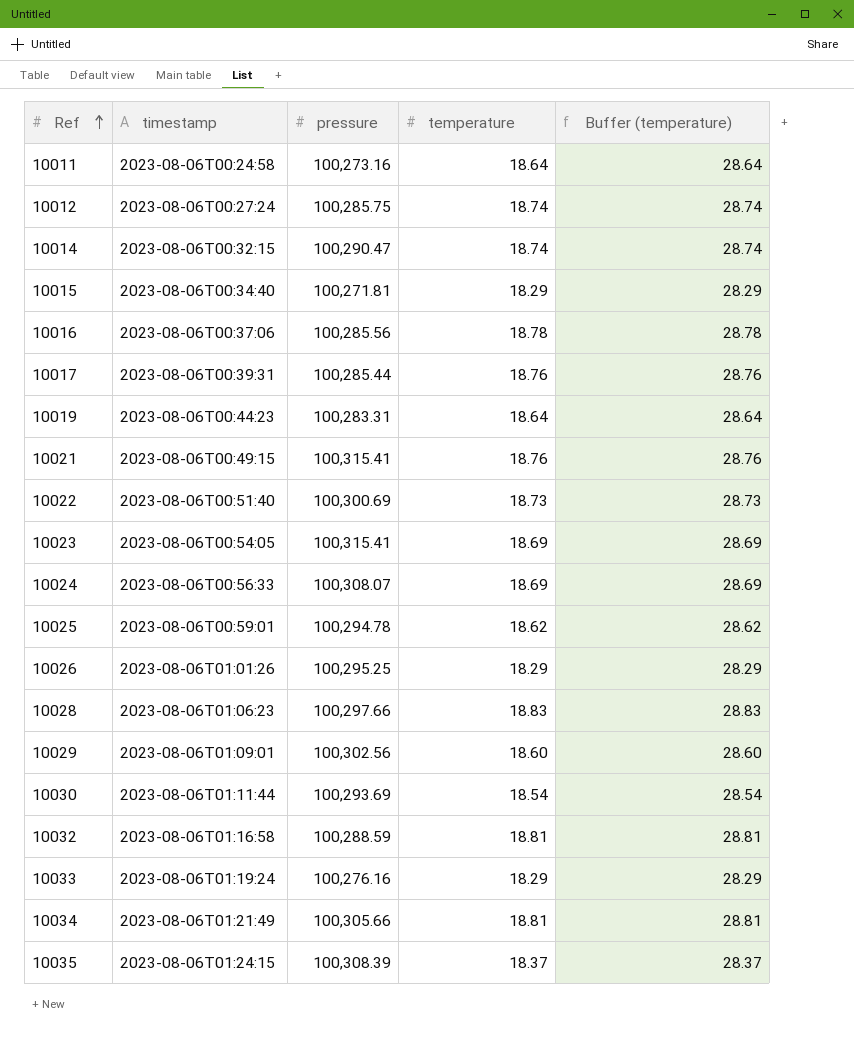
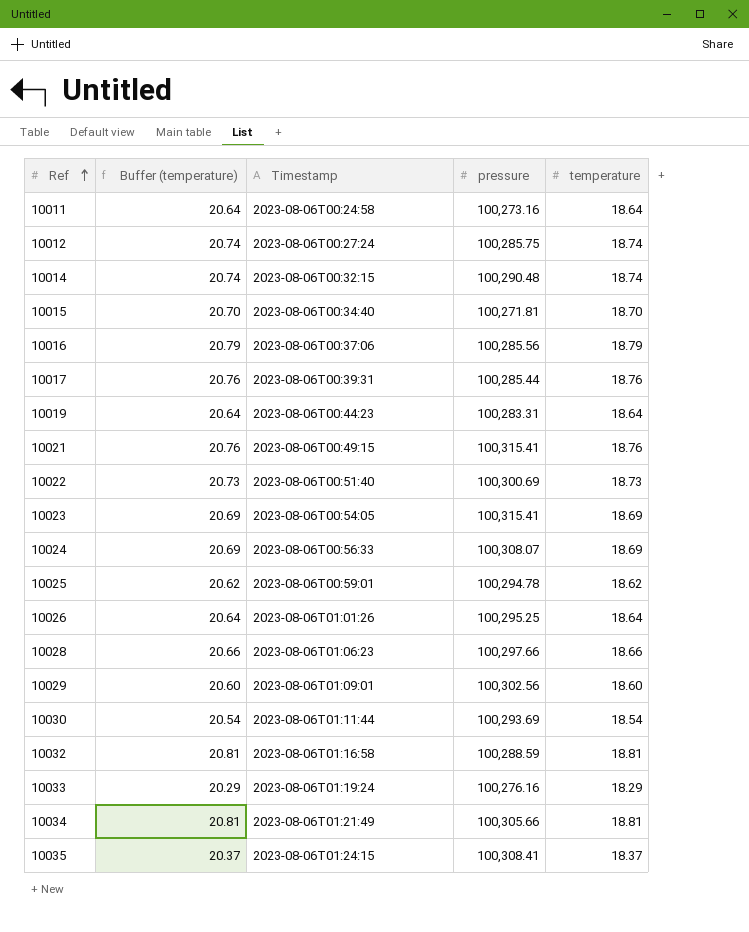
column Buffer (temperature) | formula: [temperature] + 10 -> [temperature] + 2
column Buffer (temperature) | position: 5 -> 2
column name: timestamp -> Timestamp
10014 | pressure: 100,290.47 -> 100,290.48
10015 | temperature: 18.29 -> 18.70
10016 | temperature: 18.78 -> 18.79
10026 | temperature: 18.29 -> 18.64
10028 | temperature: 18.83 -> 18.66
10035 | pressure: 100,308.39 -> 100,308.41

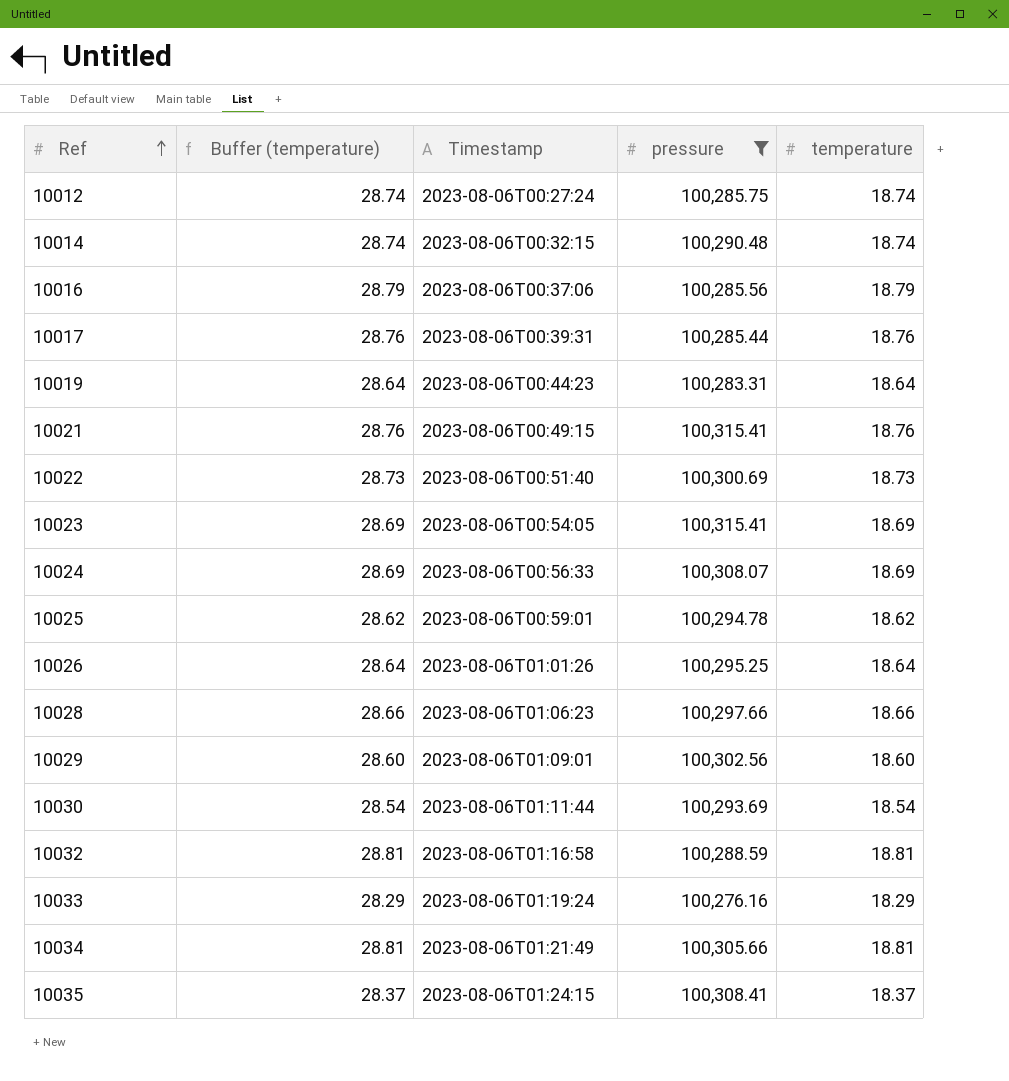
filter: none -> pressure >= 100,276.16
column Buffer (temperature) | formula: [temperature] + 2 -> [temperature] + 10

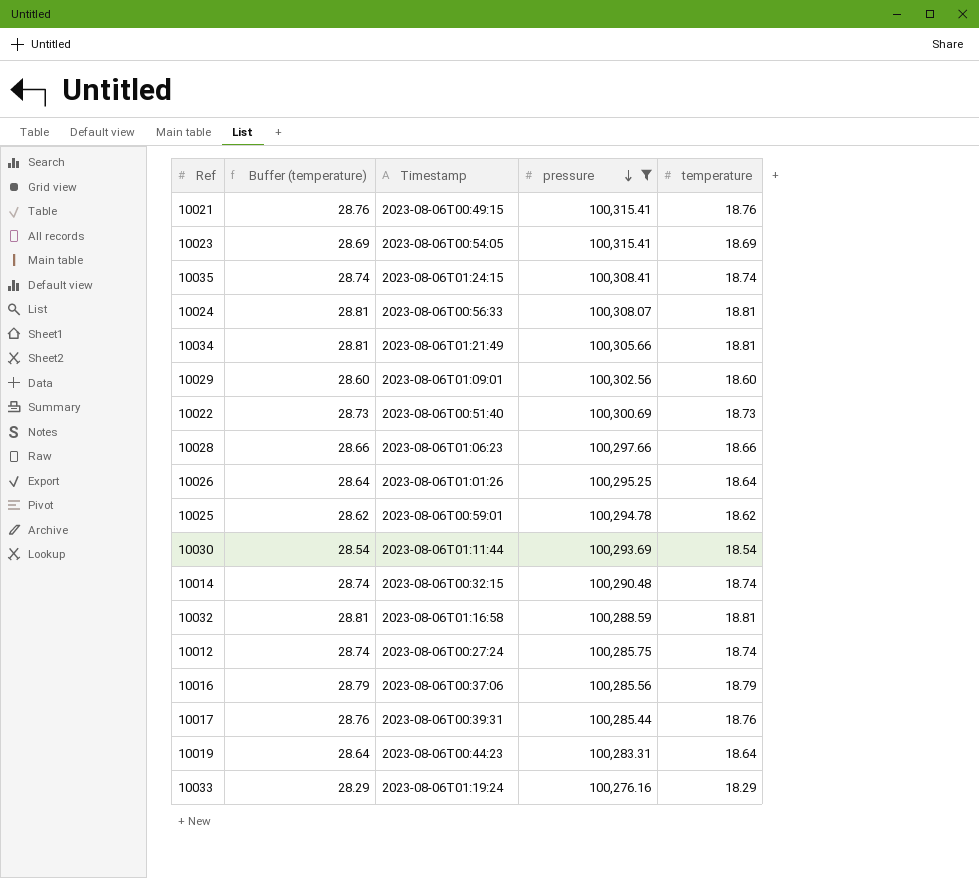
row order: Ref ascending -> pressure descending
10035 | Buffer (temperature): 28.37 -> 28.74
10035 | temperature: 18.37 -> 18.74
10024 | Buffer (temperature): 28.69 -> 28.81
10024 | temperature: 18.69 -> 18.81

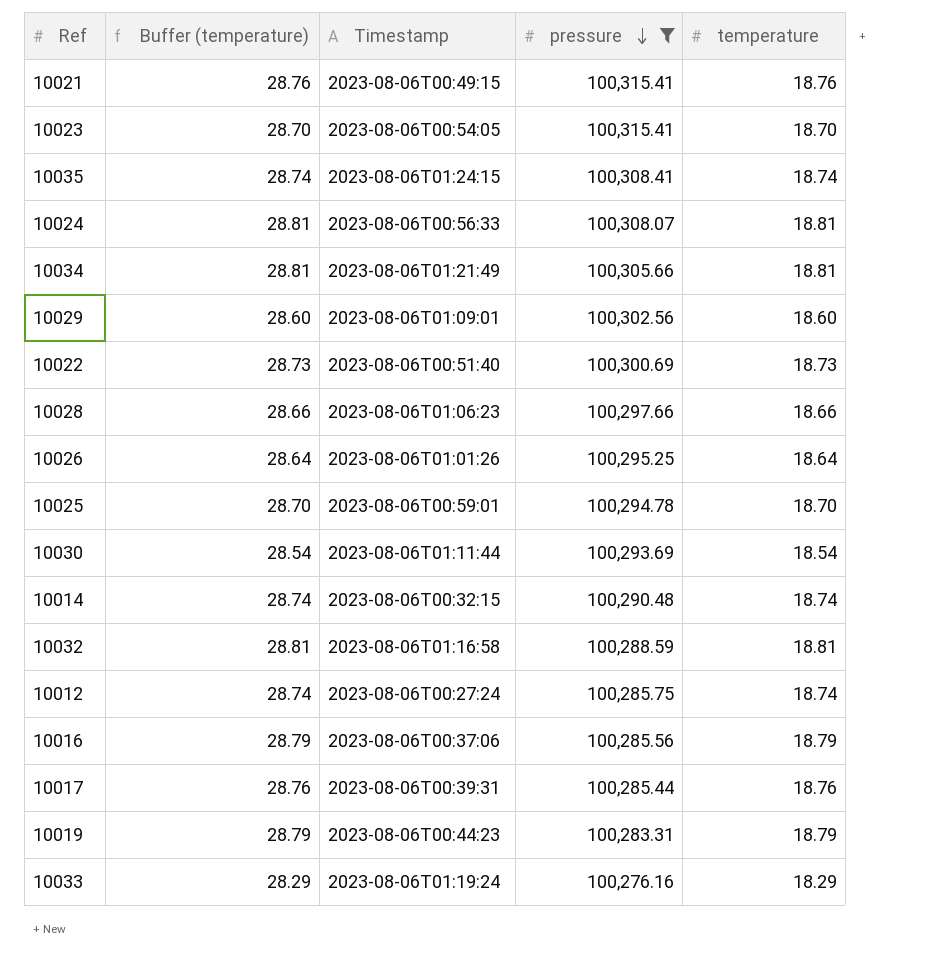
10023 | Buffer (temperature): 28.69 -> 28.70
10023 | temperature: 18.69 -> 18.70
10025 | Buffer (temperature): 28.62 -> 28.70
10025 | temperature: 18.62 -> 18.70
10019 | Buffer (temperature): 28.64 -> 28.79
10019 | temperature: 18.64 -> 18.79

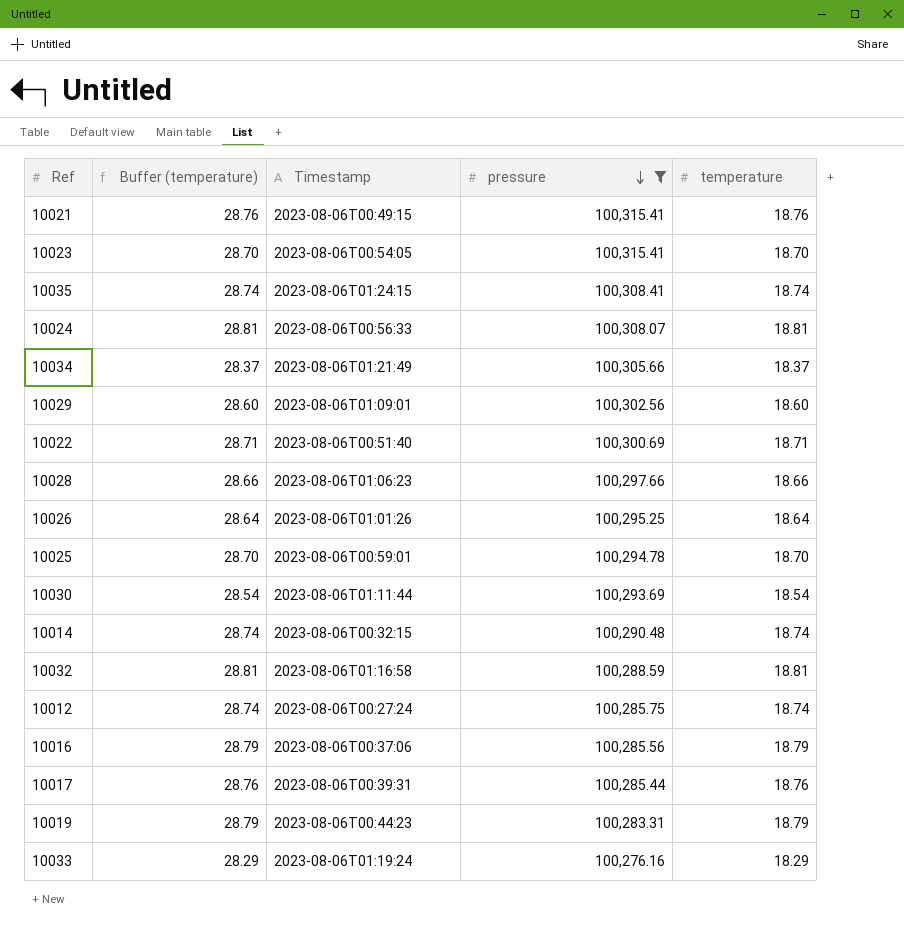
10034 | Buffer (temperature): 28.81 -> 28.37
10034 | temperature: 18.81 -> 18.37
10022 | Buffer (temperature): 28.73 -> 28.71
10022 | temperature: 18.73 -> 18.71

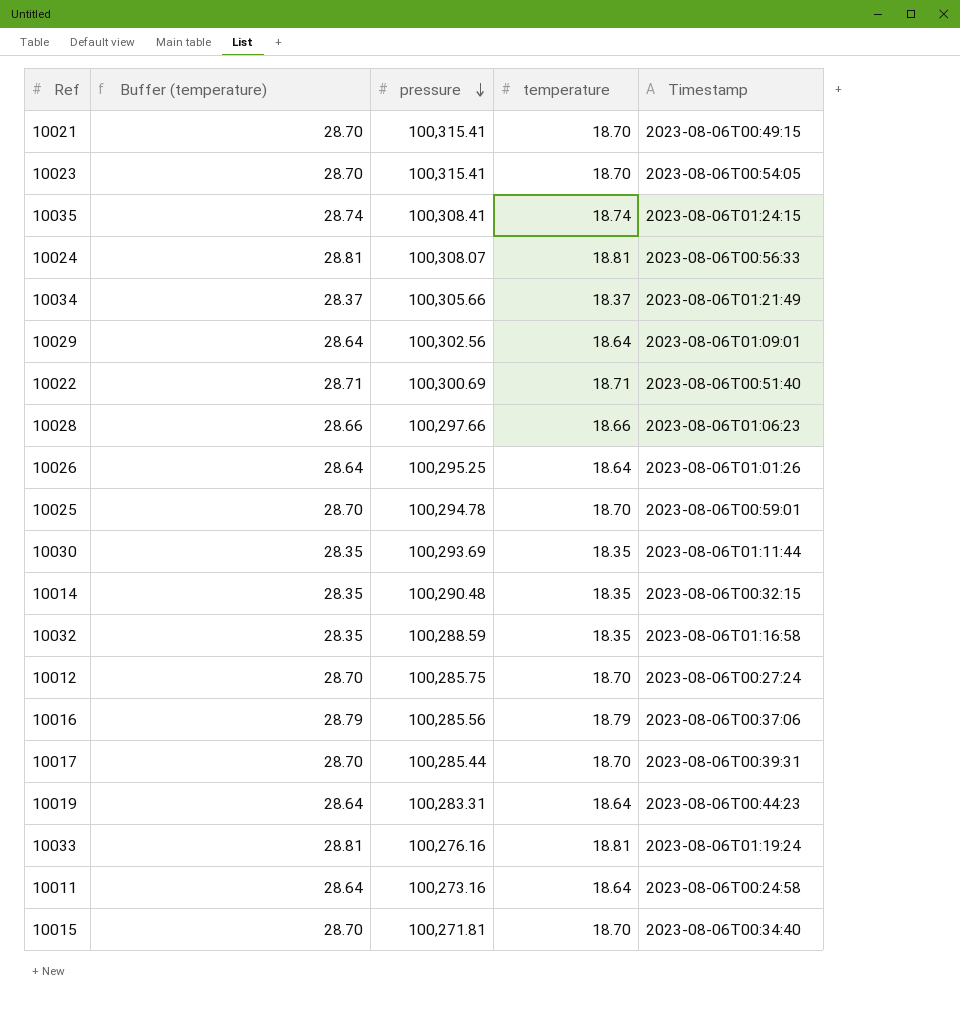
filter: pressure >= 100,276.16 -> none
column Timestamp | position: 3 -> 5
10021 | Buffer (temperature): 28.76 -> 28.70
10021 | temperature: 18.76 -> 18.70
10029 | Buffer (temperature): 28.60 -> 28.64
10029 | temperature: 18.60 -> 18.64
10030 | Buffer (temperature): 28.54 -> 28.35
10030 | temperature: 18.54 -> 18.35
10014 | Buffer (temperature): 28.74 -> 28.35
10014 | temperature: 18.74 -> 18.35
10032 | Buffer (temperature): 28.81 -> 28.35
10032 | temperature: 18.81 -> 18.35
10012 | Buffer (temperature): 28.74 -> 28.70
10012 | temperature: 18.74 -> 18.70
10017 | Buffer (temperature): 28.76 -> 28.70
10017 | temperature: 18.76 -> 18.70
10019 | Buffer (temperature): 28.79 -> 28.64
10019 | temperature: 18.79 -> 18.64
10033 | Buffer (temperature): 28.29 -> 28.81
10033 | temperature: 18.29 -> 18.81

